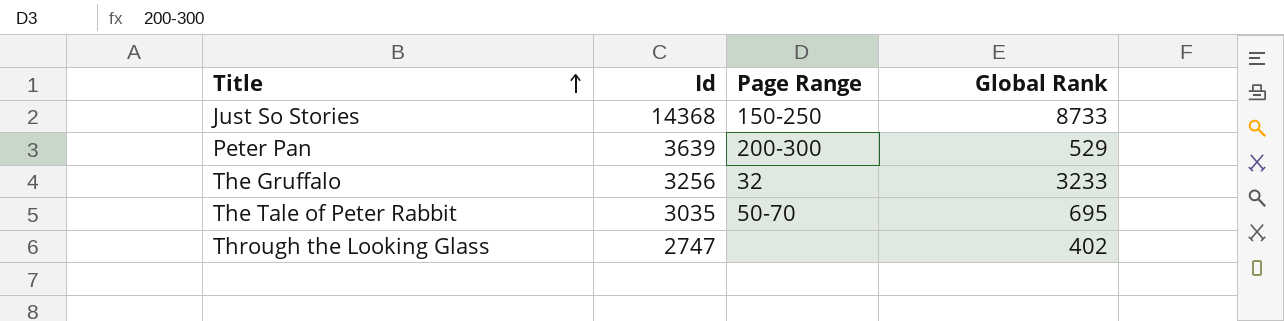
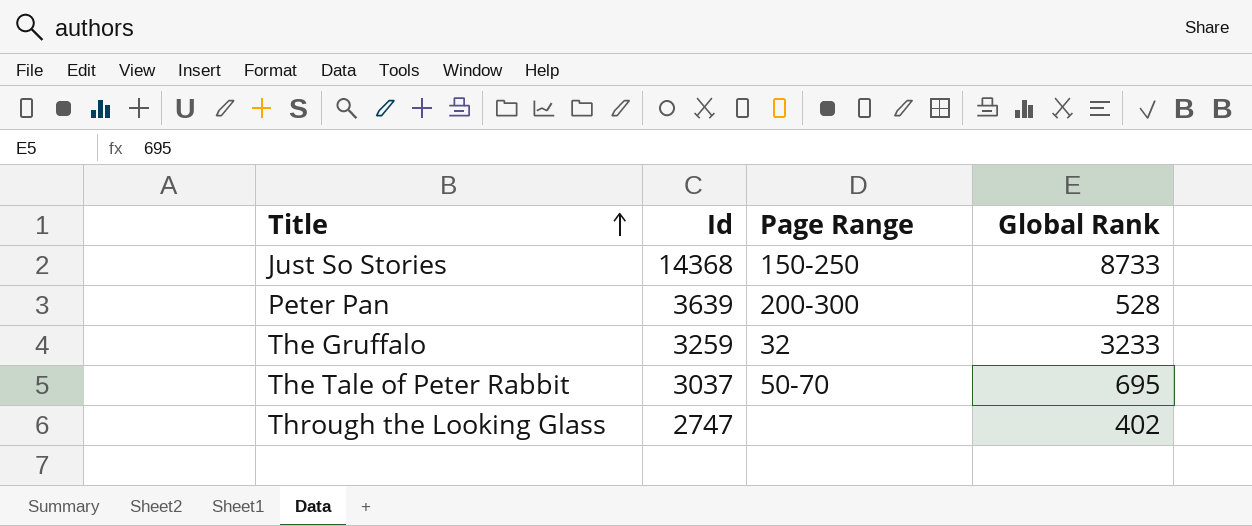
Peter Pan | Global Rank: 529 -> 528
The Gruffalo | Id: 3256 -> 3259
The Tale of Peter Rabbit | Id: 3035 -> 3037

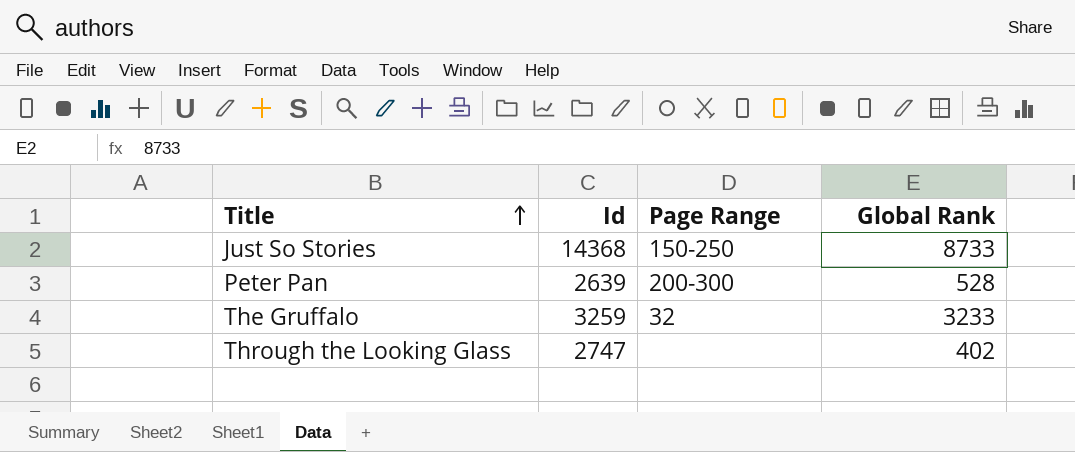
row The Tale of Peter Rabbit: 3037 | 50-70 | 695 -> none
Peter Pan | Id: 3639 -> 2639

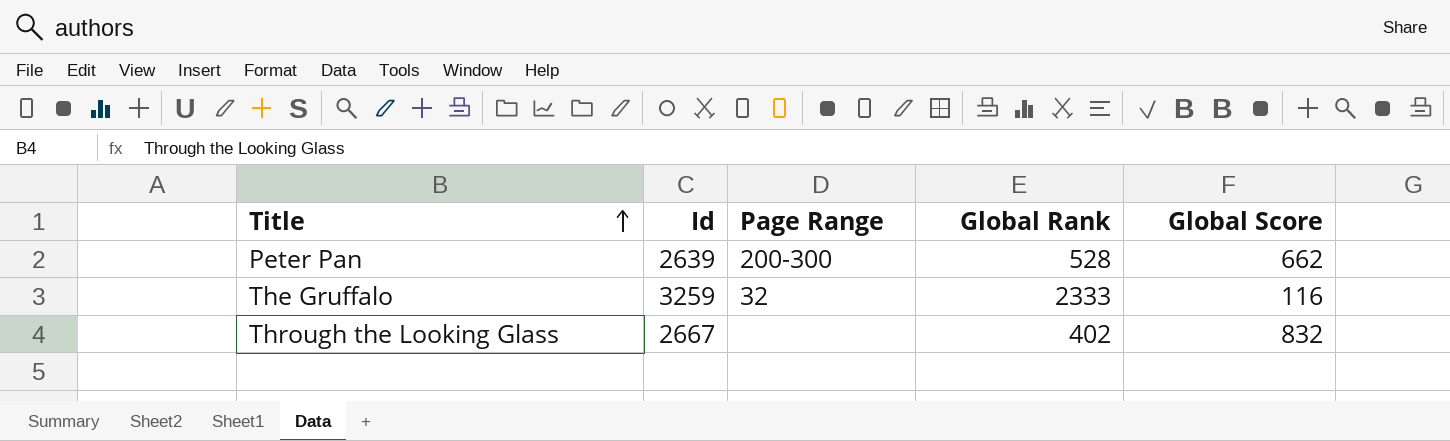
column Global Score | position: none -> 5
row Just So Stories: 14368 | 150-250 | 8733 -> none
The Gruffalo | Global Rank: 3233 -> 2333
Through the Looking Glass | Id: 2747 -> 2667

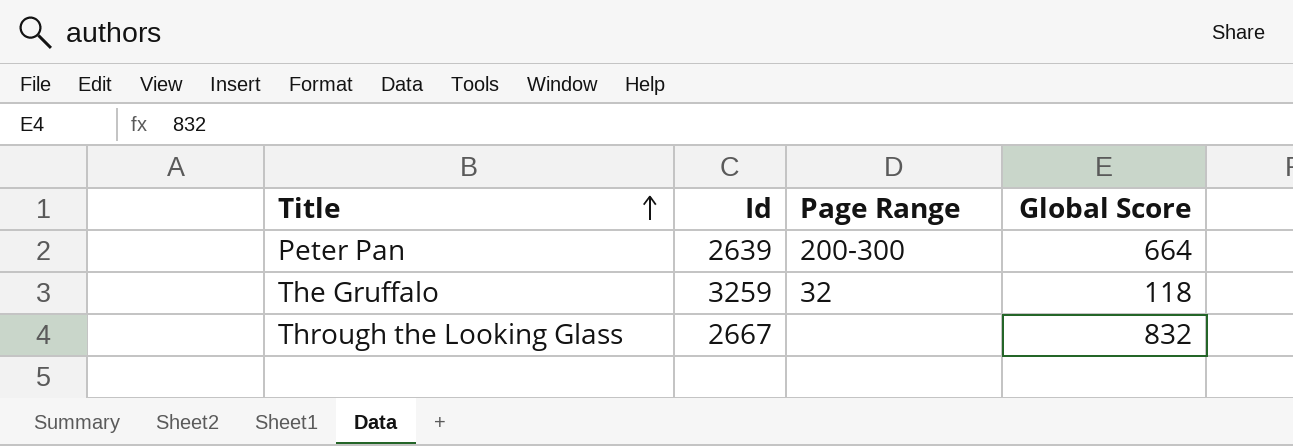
column Global Rank | position: 4 -> none
Peter Pan | Global Score: 662 -> 664
The Gruffalo | Global Score: 116 -> 118

